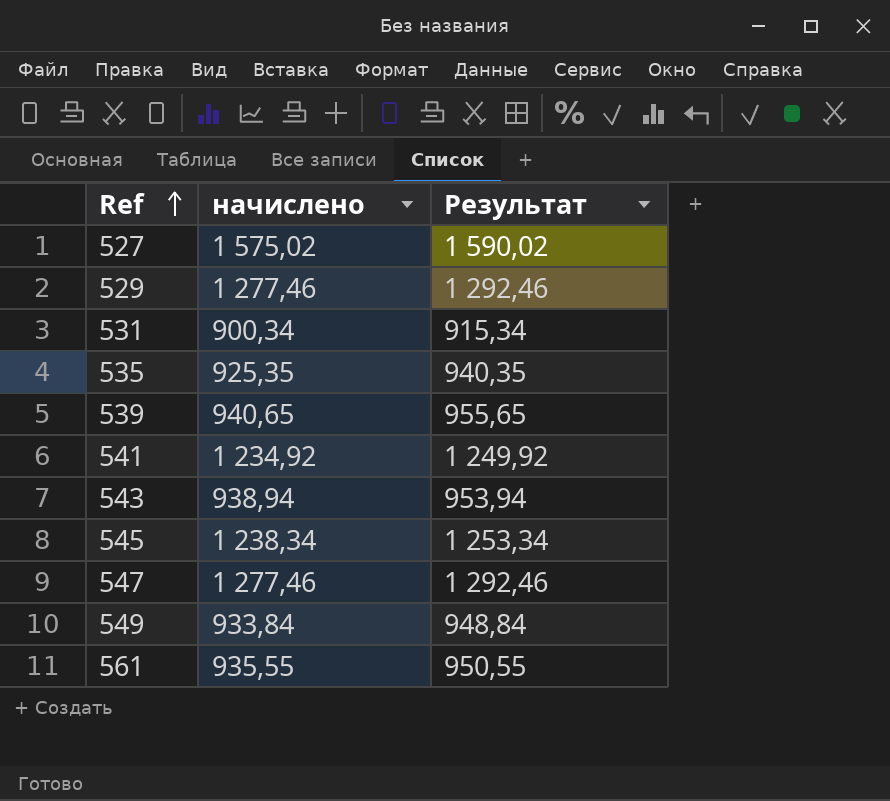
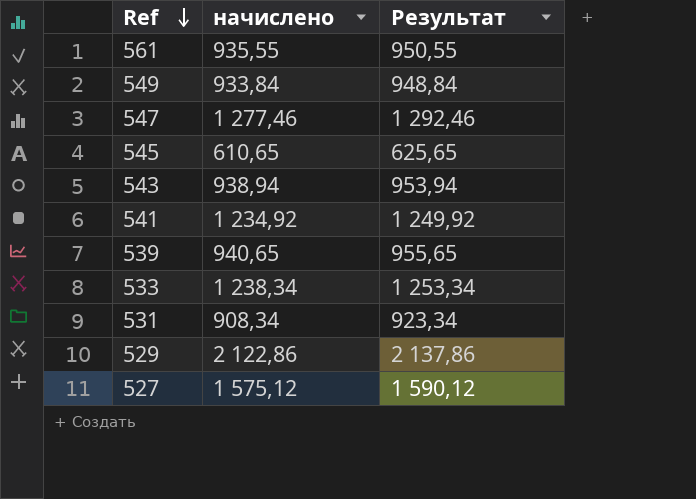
row order: Ref ascending -> Ref descending
row 535: 925,35 | 940,35 -> none
545 | начислено: 1 238,34 -> 610,65
545 | Результат: 1 253,34 -> 625,65
row 533: none -> 1 238,34 | 1 253,34
531 | начислено: 900,34 -> 908,34
531 | Результат: 915,34 -> 923,34
529 | начислено: 1 277,46 -> 2 122,86
529 | Результат: 1 292,46 -> 2 137,86
527 | начислено: 1 575,02 -> 1 575,12
527 | Результат: 1 590,02 -> 1 590,12

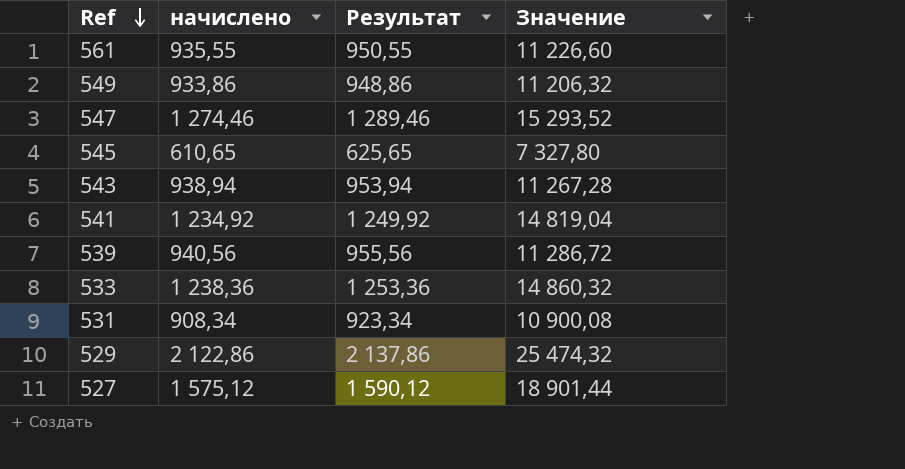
column Значение | formula: none -> [начислено] * 12
549 | начислено: 933,84 -> 933,86
549 | Результат: 948,84 -> 948,86
547 | начислено: 1 277,46 -> 1 274,46
547 | Результат: 1 292,46 -> 1 289,46
539 | начислено: 940,65 -> 940,56
539 | Результат: 955,65 -> 955,56
533 | начислено: 1 238,34 -> 1 238,36
533 | Результат: 1 253,34 -> 1 253,36

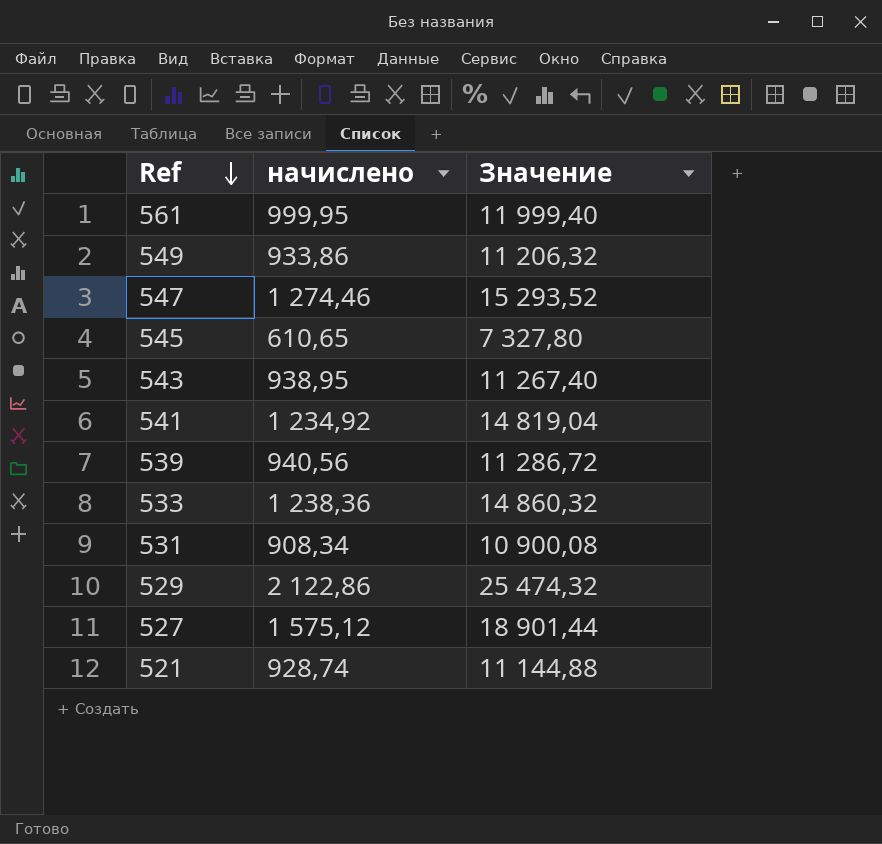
column Результат | formula: [начислено] + 15 -> none
561 | начислено: 935,55 -> 999,95
561 | Значение: 11 226,60 -> 11 999,40
543 | начислено: 938,94 -> 938,95
543 | Значение: 11 267,28 -> 11 267,40
row 521: none -> 928,74 | 11 144,88

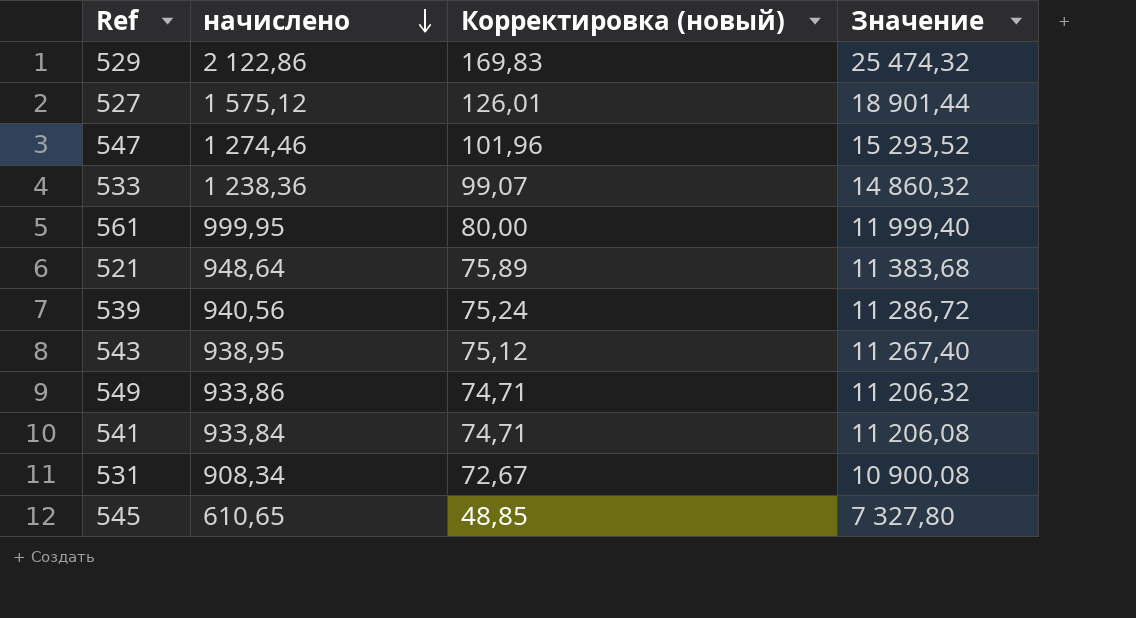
row order: Ref descending -> начислено descending
column Корректировка (новый) | formula: none -> [начислено] * 0,08
521 | начислено: 928,74 -> 948,64
521 | Значение: 11 144,88 -> 11 383,68
541 | начислено: 1 234,92 -> 933,84
541 | Значение: 14 819,04 -> 11 206,08

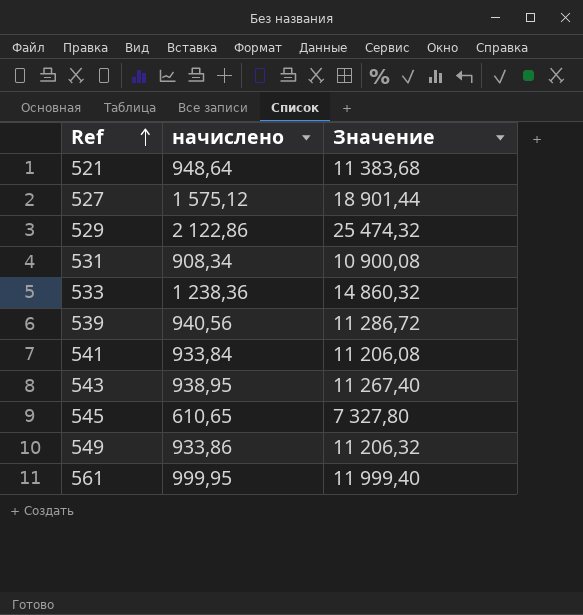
row order: начислено descending -> Ref ascending
column Корректировка (новый) | formula: [начислено] * 0,08 -> none
row 547: 1 274,46 | 101,96 | 15 293,52 -> none

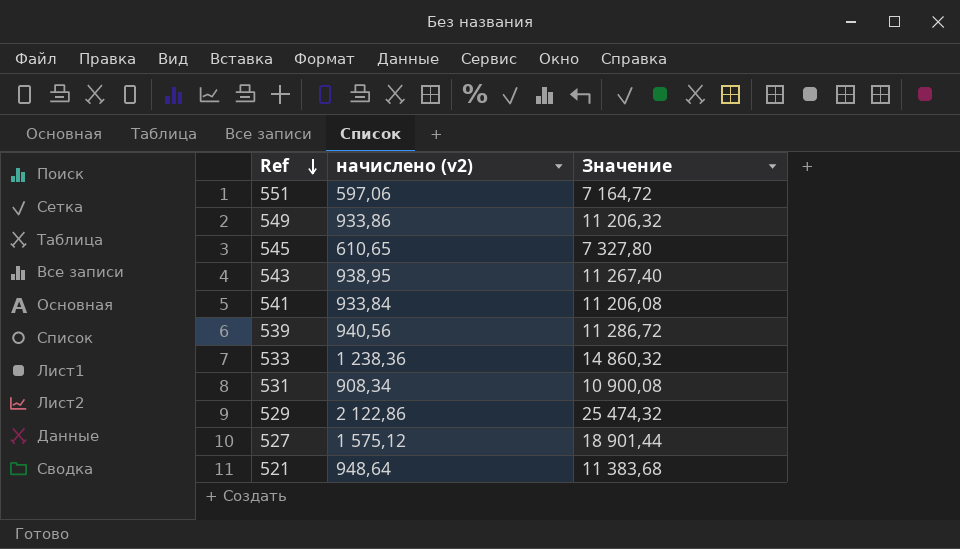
row order: Ref ascending -> Ref descending
column name: начислено -> начислено (v2)
row 561: 999,95 | 11 999,40 -> none
row 551: none -> 597,06 | 7 164,72

